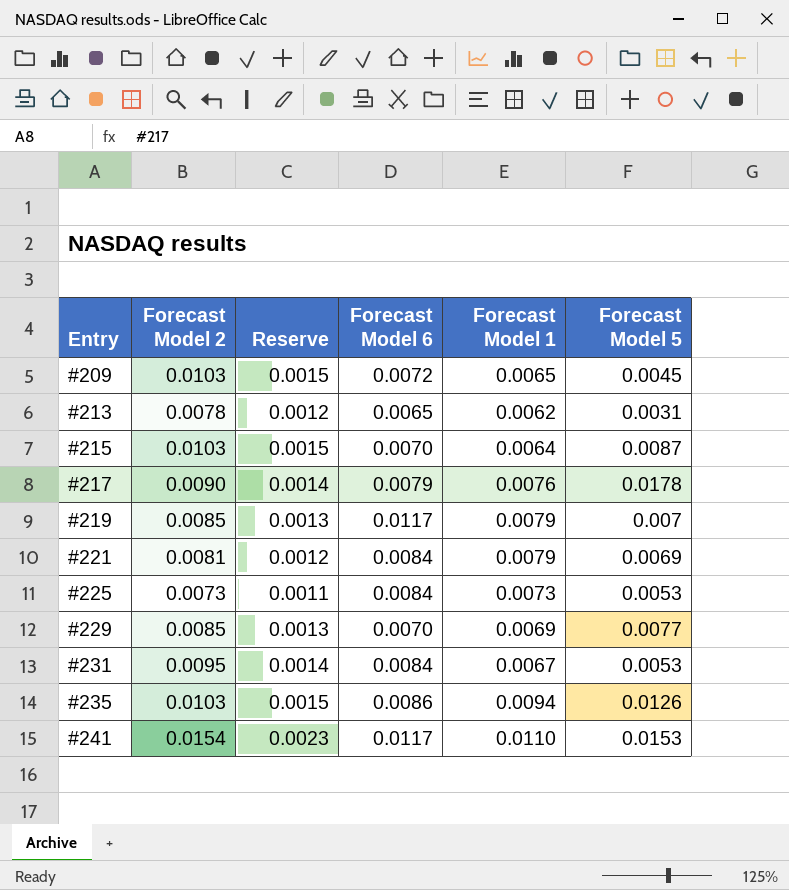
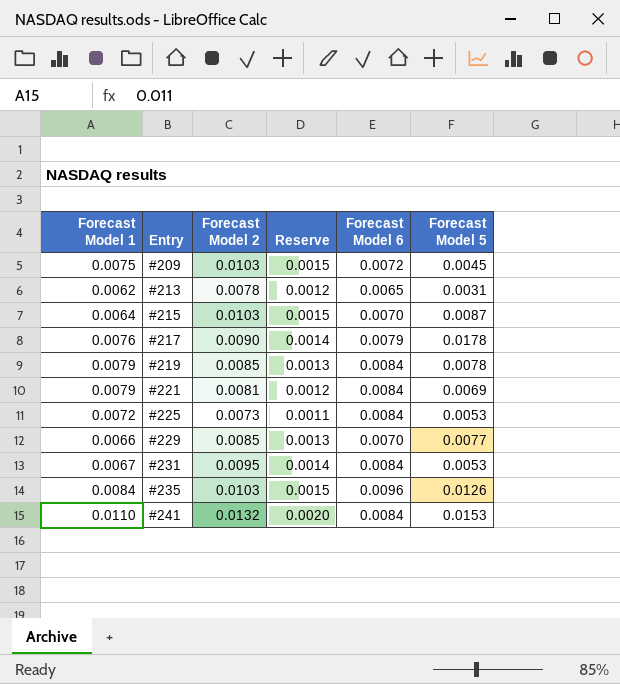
column Forecast Model 1 | position: 5 -> 1
#209 | Forecast Model 1: 0.0065 -> 0.0075
#219 | Forecast Model 6: 0.0117 -> 0.0084
#219 | Forecast Model 5: 0.007 -> 0.0078
#225 | Forecast Model 1: 0.0073 -> 0.0072
#229 | Forecast Model 1: 0.0069 -> 0.0066
#235 | Forecast Model 1: 0.0094 -> 0.0084
#235 | Forecast Model 6: 0.0086 -> 0.0096
#241 | Forecast Model 2: 0.0154 -> 0.0132
#241 | Reserve: 0.0023 -> 0.0020
#241 | Forecast Model 6: 0.0117 -> 0.0084

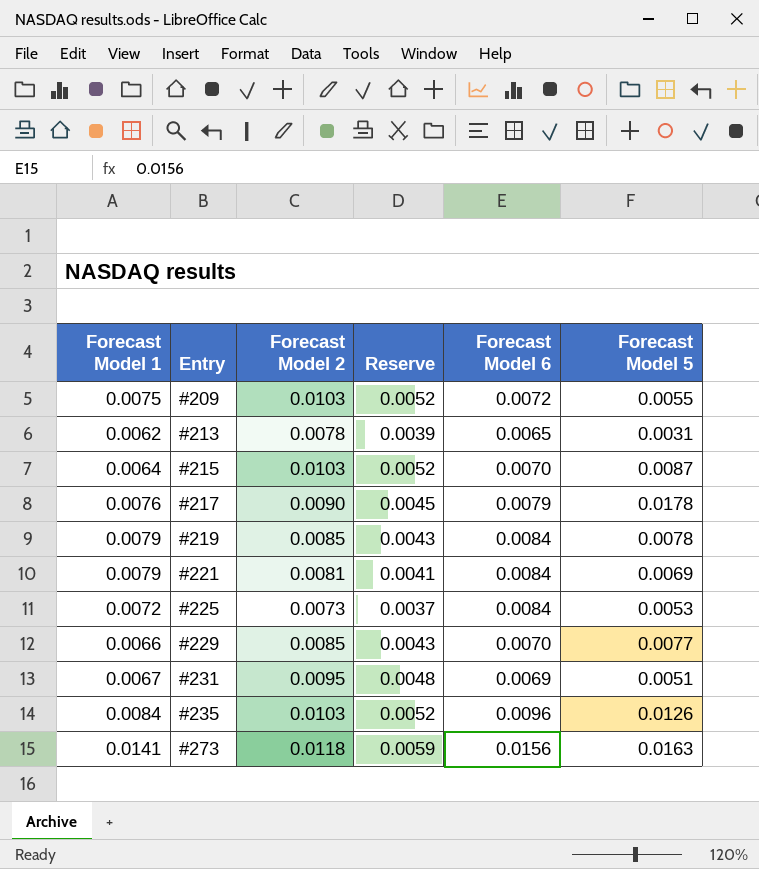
column Reserve | formula: [Forecast Model 2] * 0.15 -> [Forecast Model 2] * 0.5
row #241: 0.0110 | 0.0132 | 0.0020 | 0.0084 | 0.0153 -> none
#209 | Forecast Model 5: 0.0045 -> 0.0055
#231 | Forecast Model 6: 0.0084 -> 0.0069
#231 | Forecast Model 5: 0.0053 -> 0.0051
row #273: none -> 0.0141 | 0.0118 | 0.0059 | 0.0156 | 0.0163

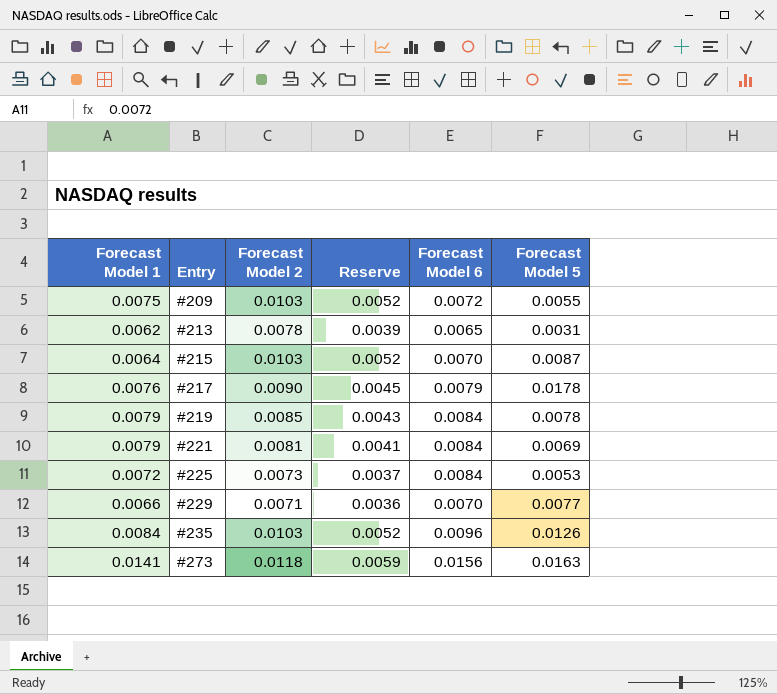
row #231: 0.0067 | 0.0095 | 0.0048 | 0.0069 | 0.0051 -> none
#229 | Forecast Model 2: 0.0085 -> 0.0071
#229 | Reserve: 0.0043 -> 0.0036

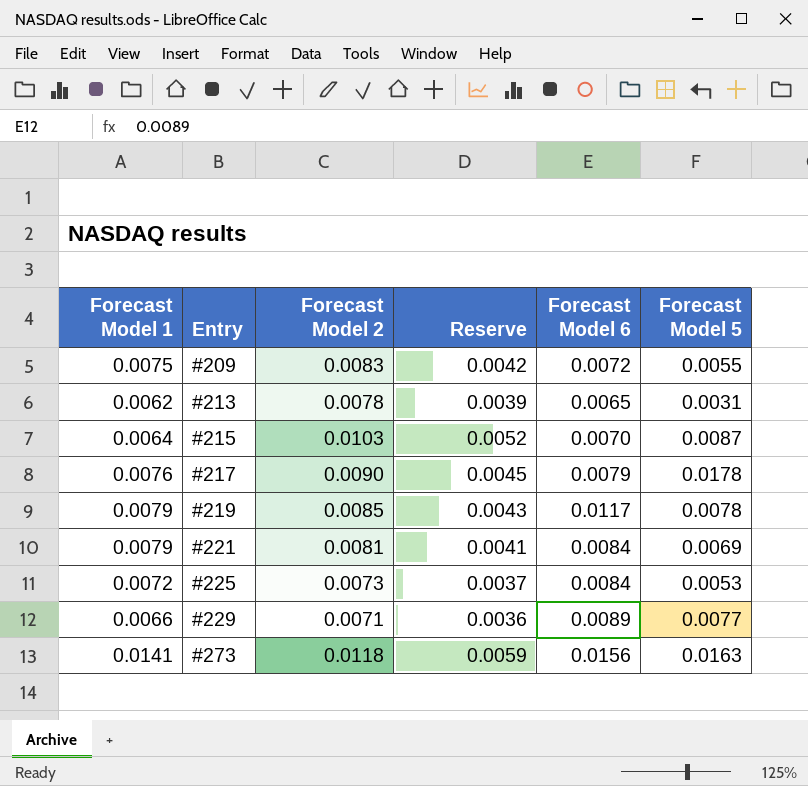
row #235: 0.0084 | 0.0103 | 0.0052 | 0.0096 | 0.0126 -> none
#209 | Forecast Model 2: 0.0103 -> 0.0083
#209 | Reserve: 0.0052 -> 0.0042
#219 | Forecast Model 6: 0.0084 -> 0.0117
#229 | Forecast Model 6: 0.0070 -> 0.0089

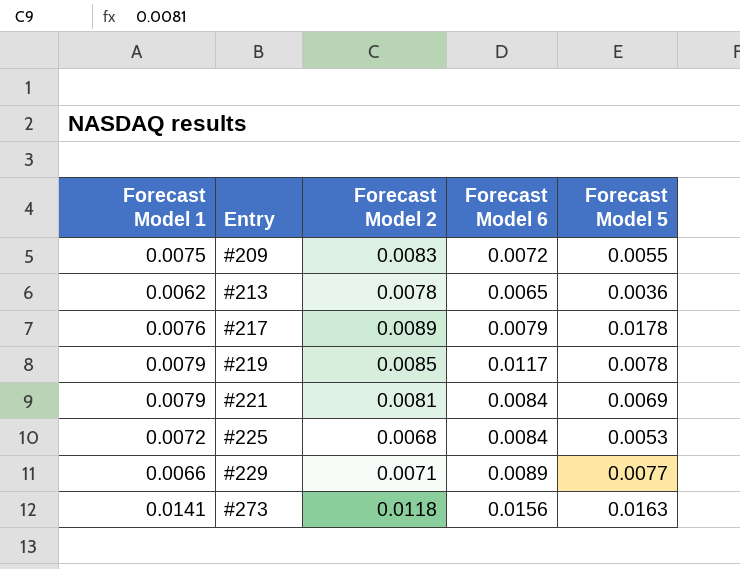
column Reserve | formula: [Forecast Model 2] * 0.5 -> none
row #215: 0.0064 | 0.0103 | 0.0052 | 0.0070 | 0.0087 -> none
#213 | Forecast Model 5: 0.0031 -> 0.0036
#217 | Forecast Model 2: 0.0090 -> 0.0089
#225 | Forecast Model 2: 0.0073 -> 0.0068

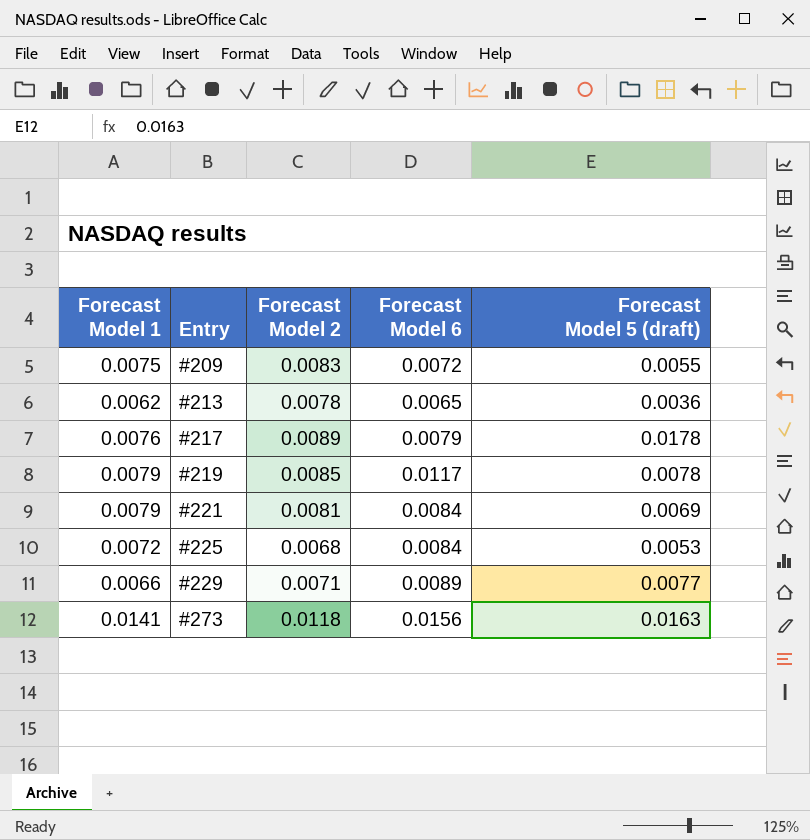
column name: Forecast Model 5 -> Forecast Model 5 (draft)

